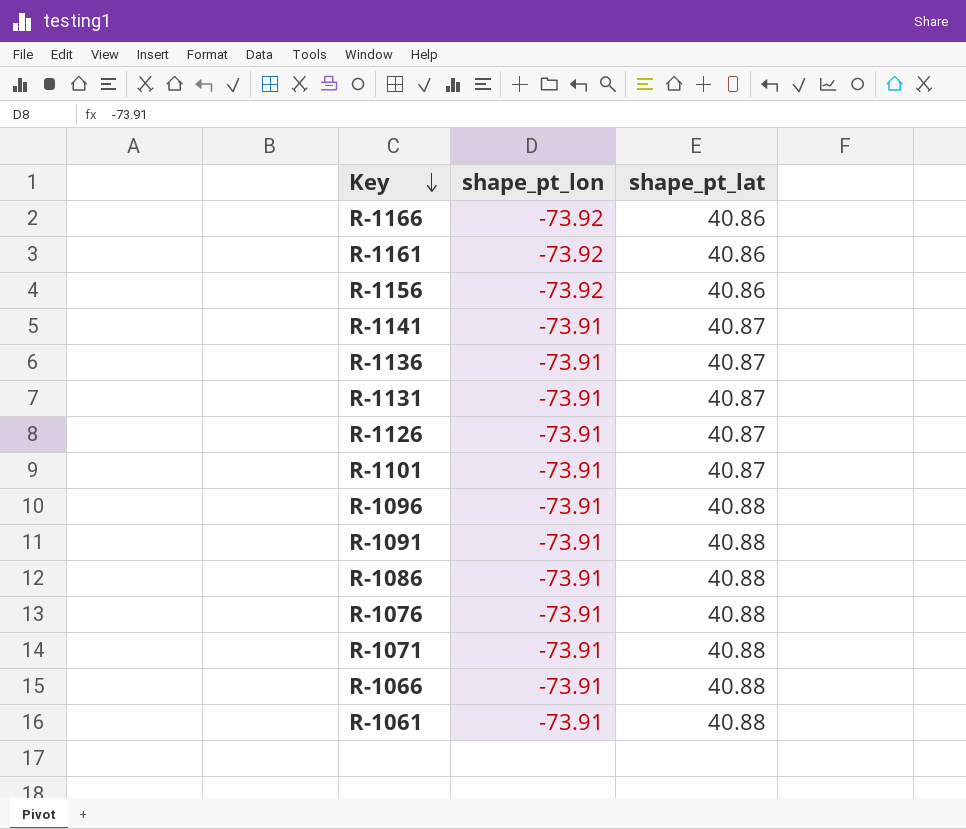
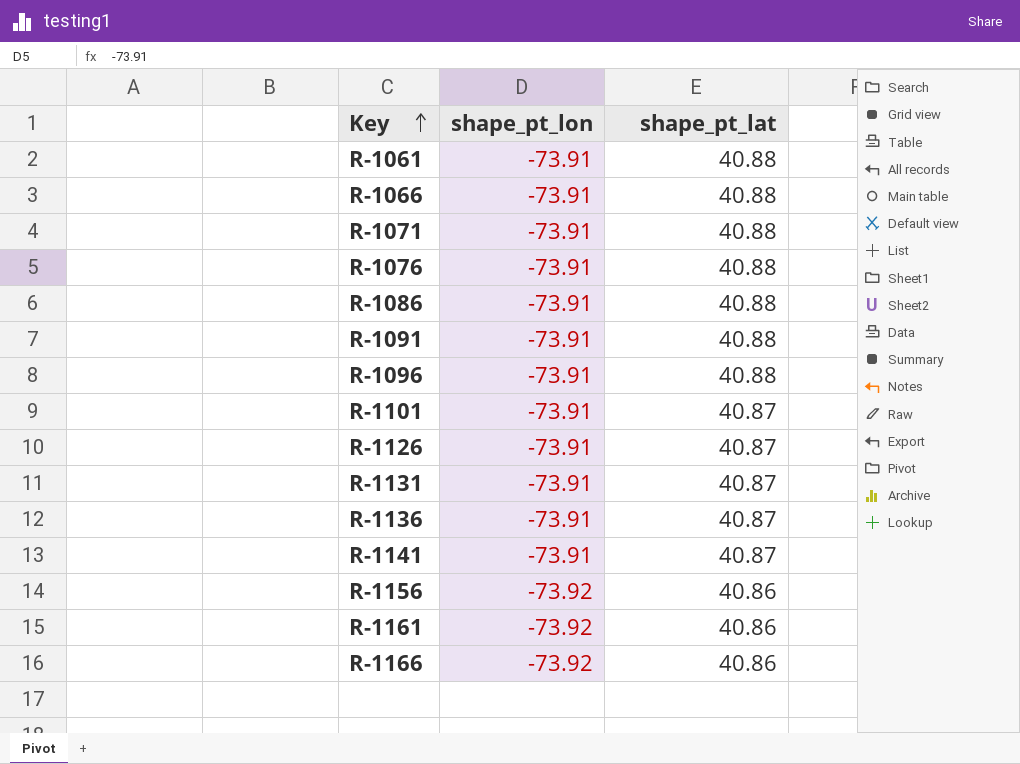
row order: Key descending -> Key ascending

